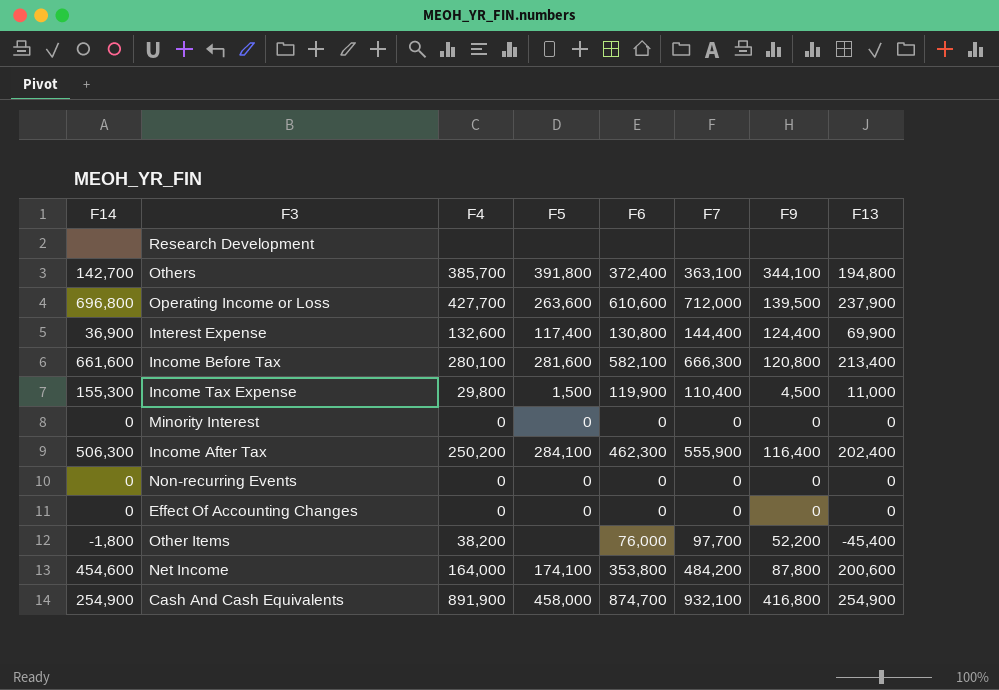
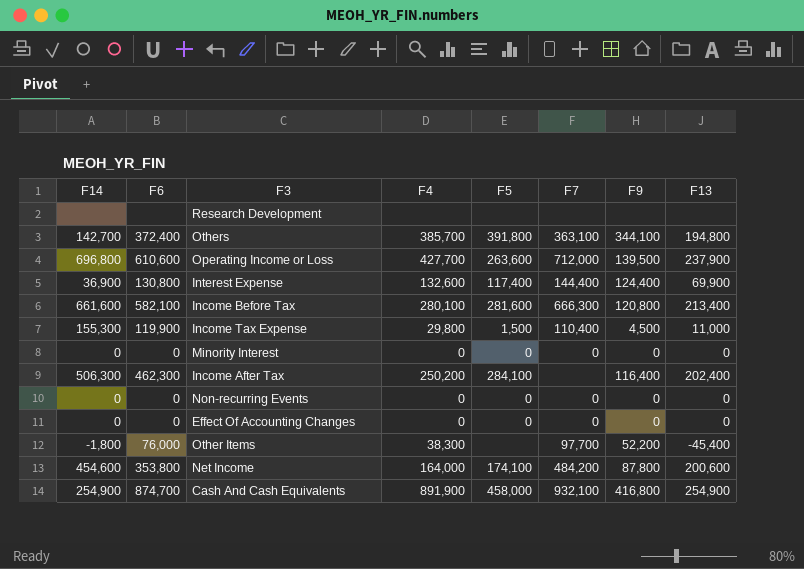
column F6 | position: 5 -> 2
Income After Tax | F7: 555,900 -> none
Other Items | F4: 38,200 -> 38,300

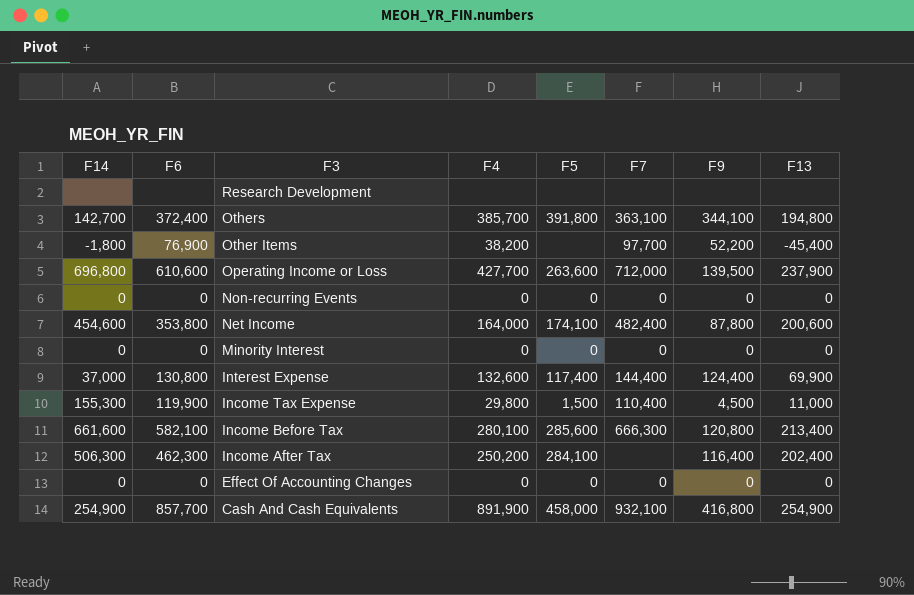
row order: none -> F3 descending
Other Items | F6: 76,000 -> 76,900
Other Items | F4: 38,300 -> 38,200
Net Income | F7: 484,200 -> 482,400
Interest Expense | F14: 36,900 -> 37,000
Income Before Tax | F5: 281,600 -> 285,600
Cash And Cash Equivalents | F6: 874,700 -> 857,700

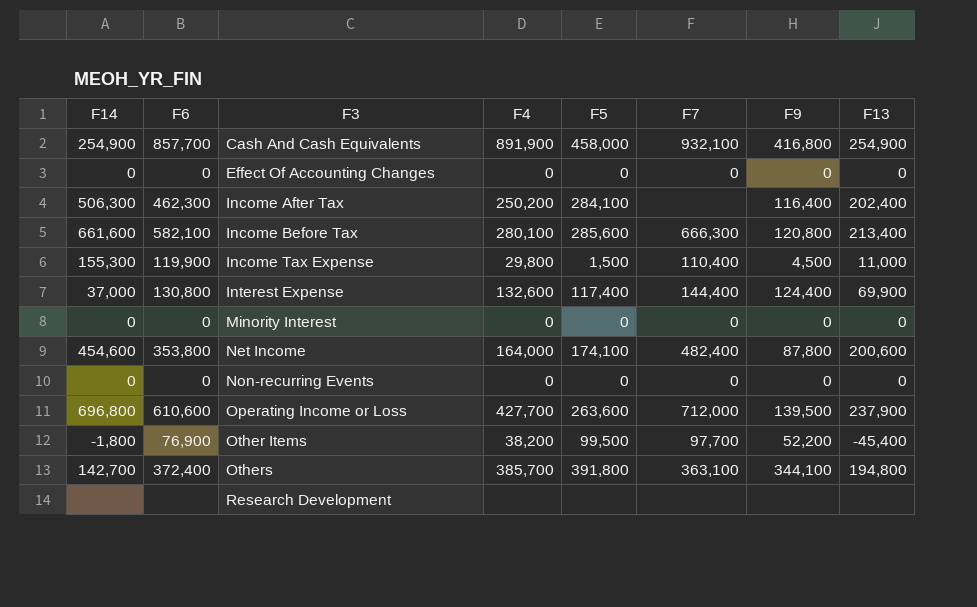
row order: F3 descending -> F3 ascending
Other Items | F5: none -> 99,500

